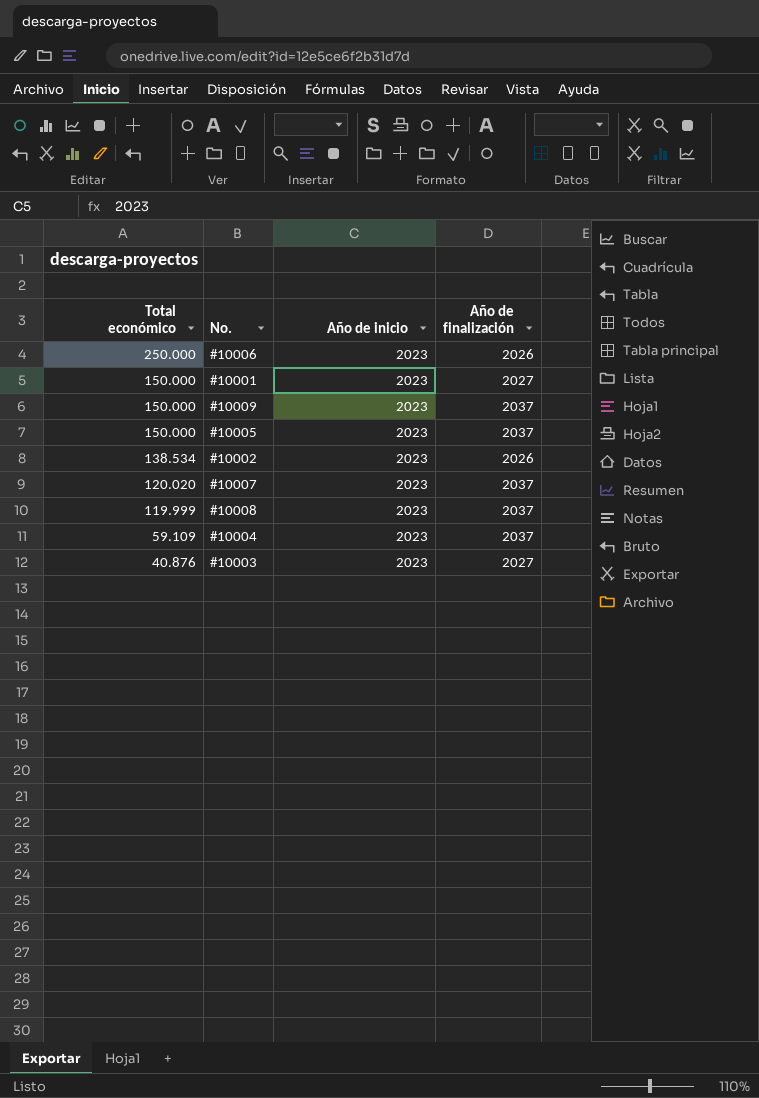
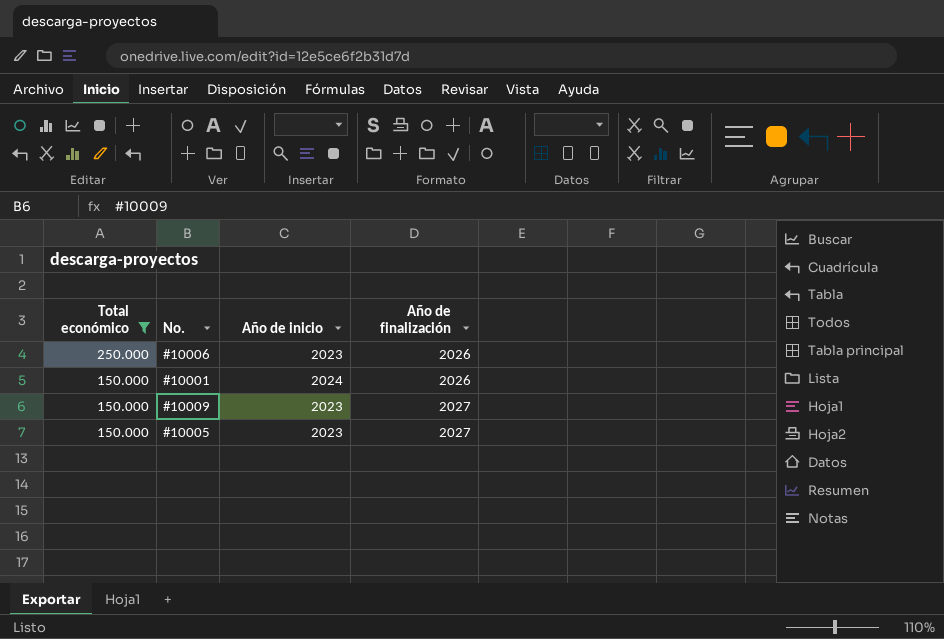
filter: none -> Total económico >= 150.000
#10001 | Año de inicio: 2023 -> 2024
#10001 | Año de finalización: 2027 -> 2026
#10009 | Año de finalización: 2037 -> 2027
#10005 | Año de finalización: 2037 -> 2027

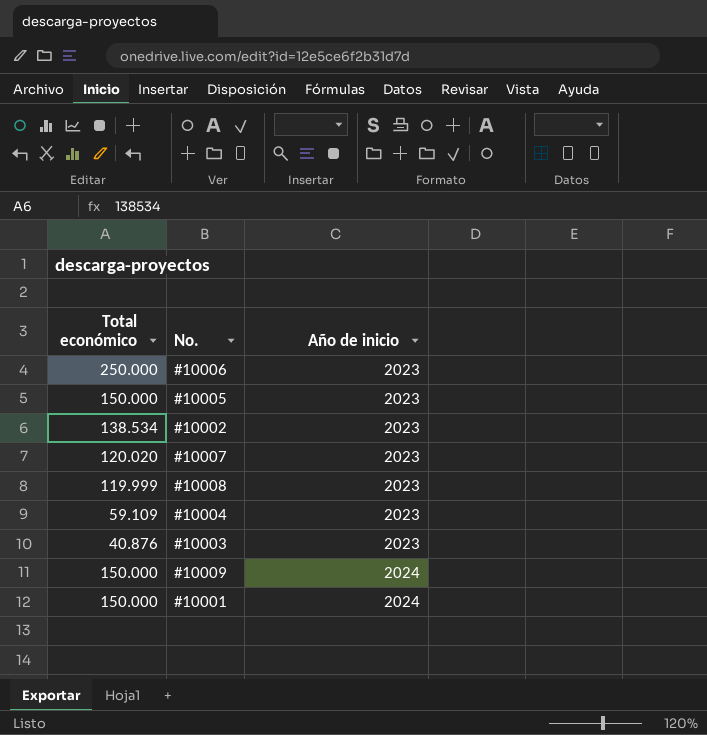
filter: Total económico >= 150.000 -> none
row order: Total económico descending -> Año de inicio ascending
column Año de finalización | position: 4 -> none
#10009 | Año de inicio: 2023 -> 2024

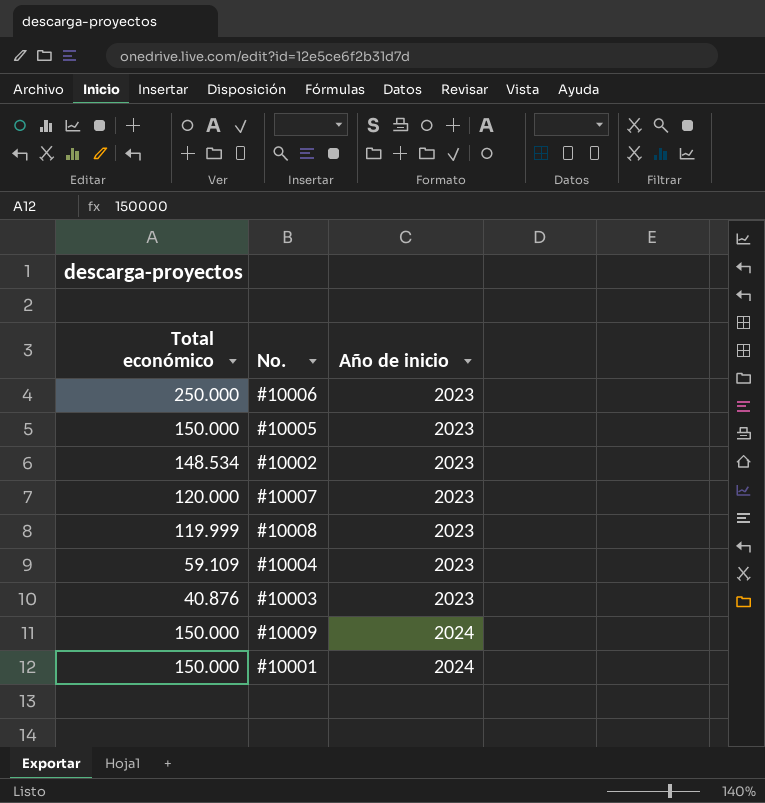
#10002 | Total económico: 138.534 -> 148.534
#10007 | Total económico: 120.020 -> 120.000

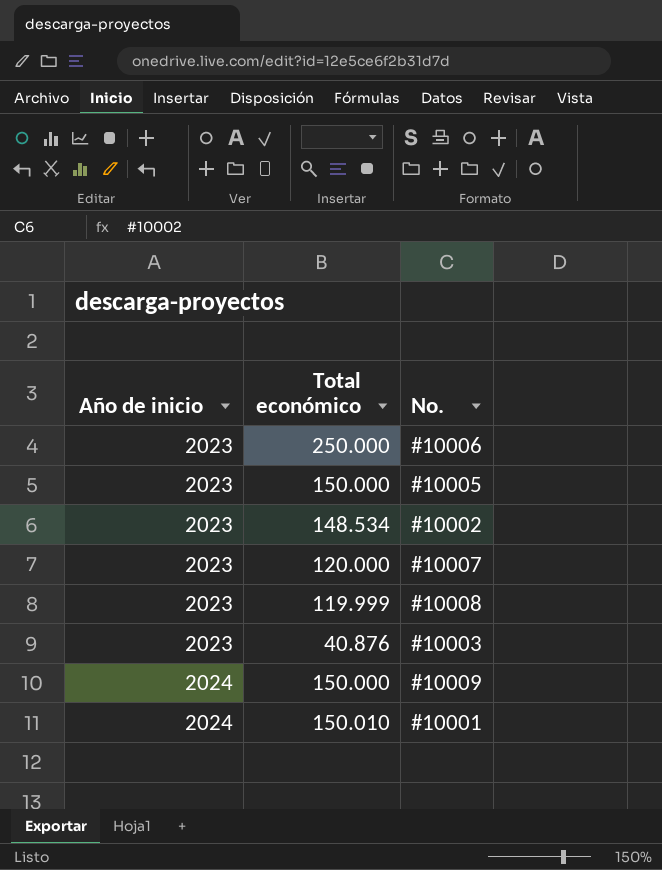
column Año de inicio | position: 3 -> 1
row #10004: 59.109 | 2023 -> none
#10001 | Total económico: 150.000 -> 150.010

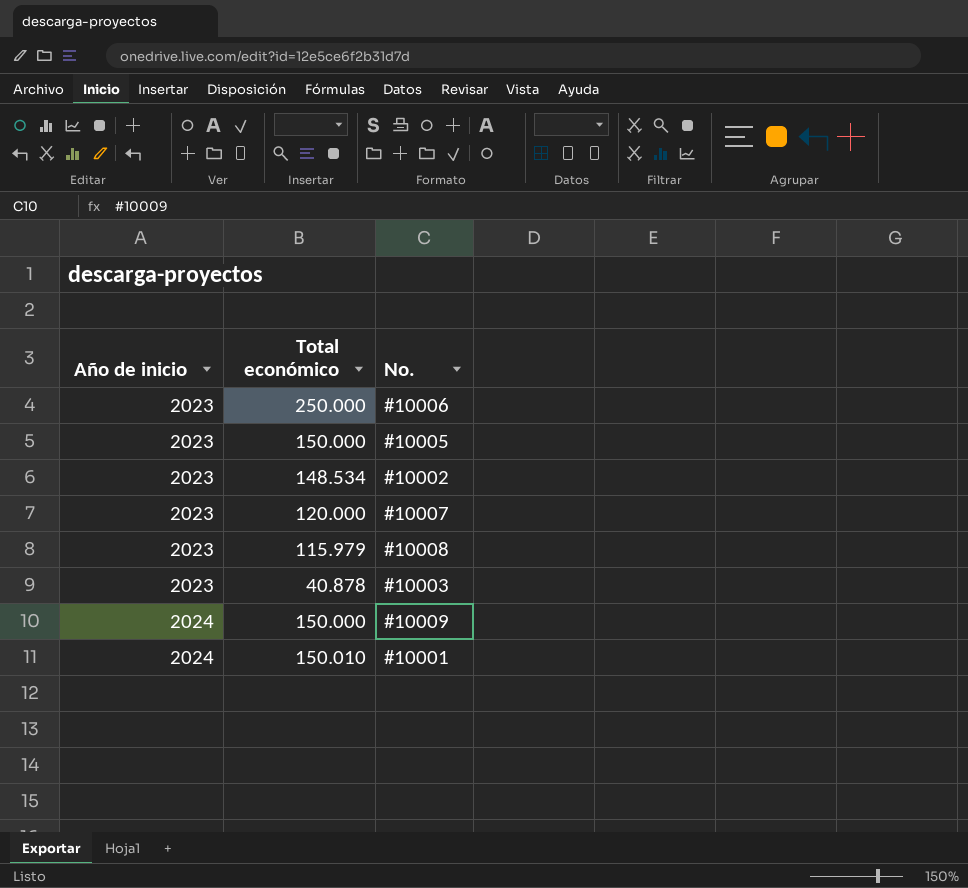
#10008 | Total económico: 119.999 -> 115.979
#10003 | Total económico: 40.876 -> 40.878

